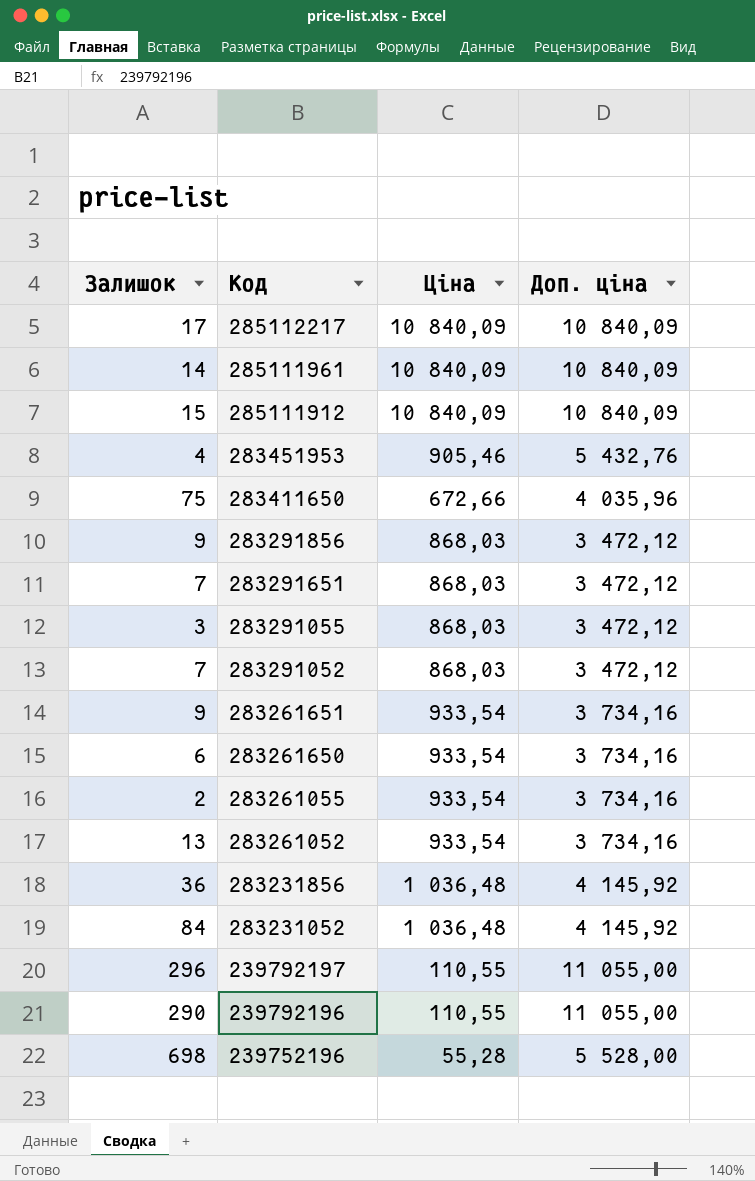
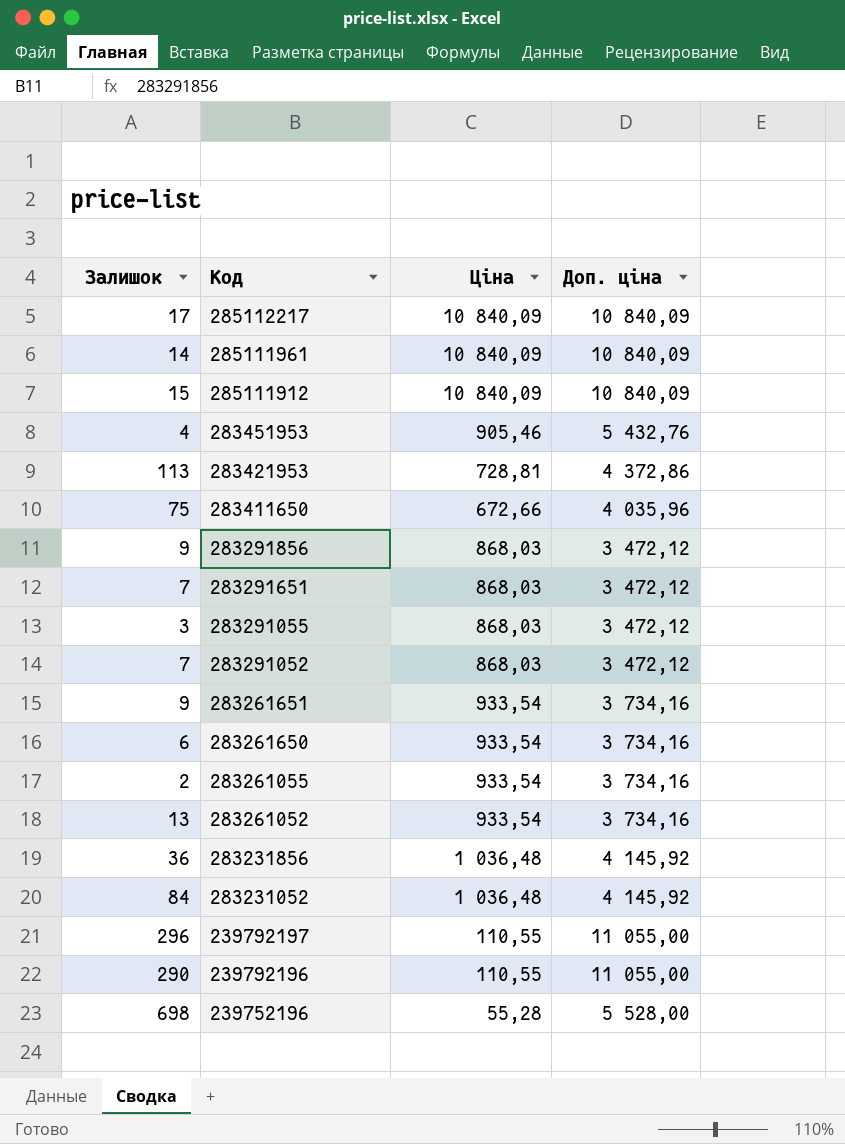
row 283421953: none -> 113 | 728,81 | 4 372,86

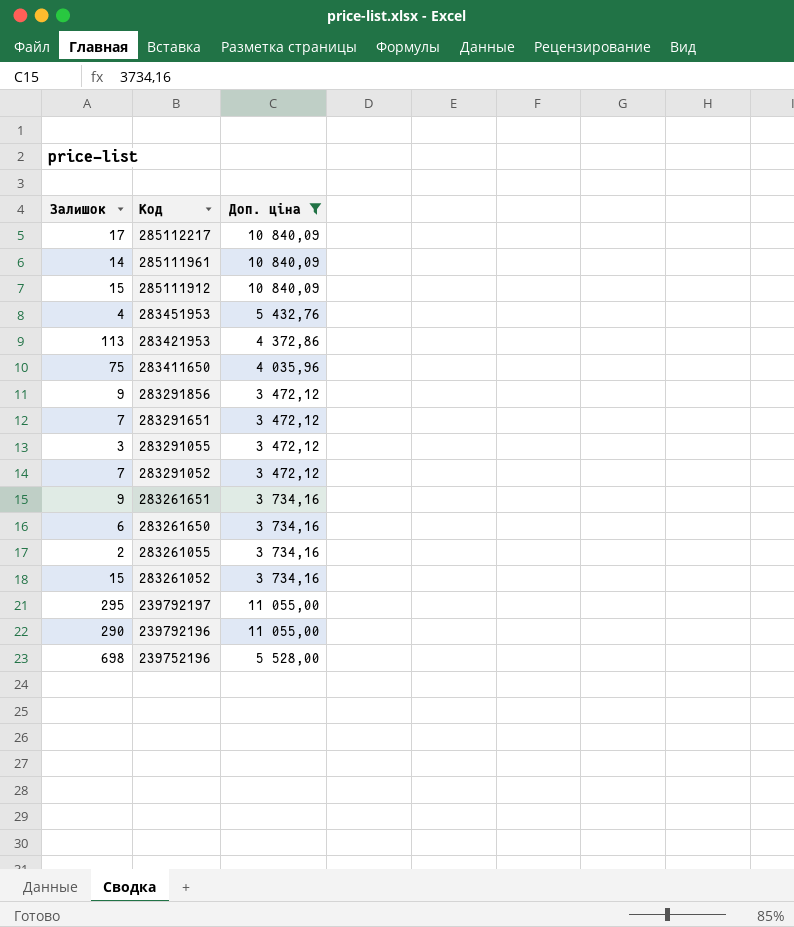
filter: none -> Доп. ціна != 4 145,92
column Ціна | position: 3 -> none
283261052 | Залишок: 13 -> 15
239792197 | Залишок: 296 -> 295

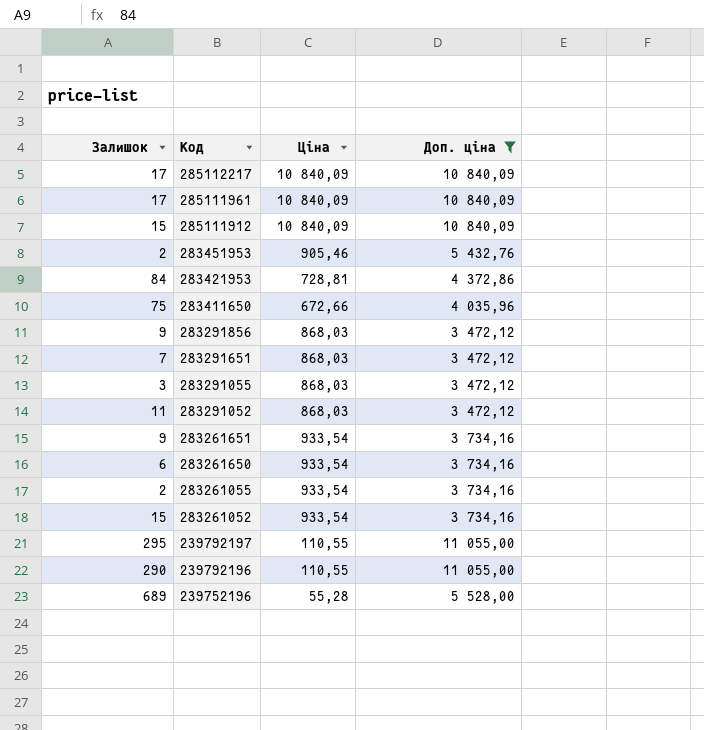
column Ціна | position: none -> 3
285111961 | Залишок: 14 -> 17
283451953 | Залишок: 4 -> 2
283421953 | Залишок: 113 -> 84
283291052 | Залишок: 7 -> 11
239752196 | Залишок: 698 -> 689

